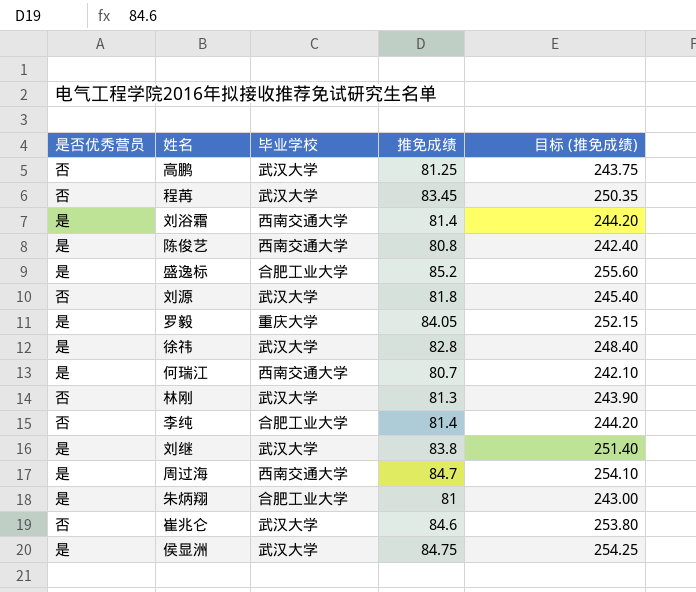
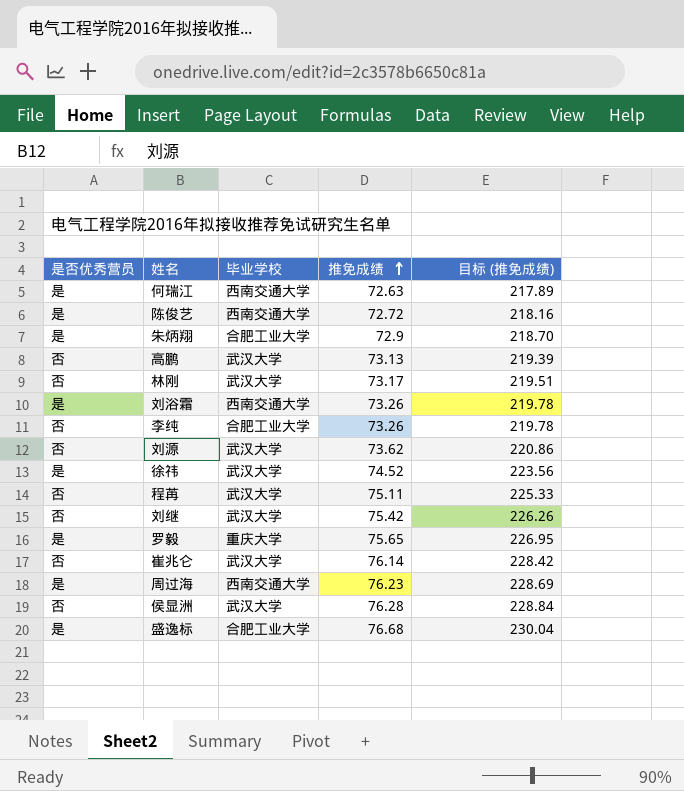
row order: none -> 推免成绩 ascending
何瑞江 | 推免成绩: 80.7 -> 72.63
何瑞江 | 目标 (推免成绩): 242.10 -> 217.89
陈俊艺 | 推免成绩: 80.8 -> 72.72
陈俊艺 | 目标 (推免成绩): 242.40 -> 218.16
朱炳翔 | 推免成绩: 81 -> 72.9
朱炳翔 | 目标 (推免成绩): 243.00 -> 218.70
高鹏 | 推免成绩: 81.25 -> 73.13
高鹏 | 目标 (推免成绩): 243.75 -> 219.39
林刚 | 推免成绩: 81.3 -> 73.17
林刚 | 目标 (推免成绩): 243.90 -> 219.51
刘浴霜 | 推免成绩: 81.4 -> 73.26
刘浴霜 | 目标 (推免成绩): 244.20 -> 219.78
李纯 | 推免成绩: 81.4 -> 73.26
李纯 | 目标 (推免成绩): 244.20 -> 219.78
刘源 | 推免成绩: 81.8 -> 73.62
刘源 | 目标 (推免成绩): 245.40 -> 220.86
徐祎 | 推免成绩: 82.8 -> 74.52
徐祎 | 目标 (推免成绩): 248.40 -> 223.56
程苒 | 推免成绩: 83.45 -> 75.11
程苒 | 目标 (推免成绩): 250.35 -> 225.33
刘继 | 是否优秀营员: 是 -> 否
刘继 | 推免成绩: 83.8 -> 75.42
刘继 | 目标 (推免成绩): 251.40 -> 226.26
罗毅 | 推免成绩: 84.05 -> 75.65
罗毅 | 目标 (推免成绩): 252.15 -> 226.95
崔兆仑 | 推免成绩: 84.6 -> 76.14
崔兆仑 | 目标 (推免成绩): 253.80 -> 228.42
周过海 | 推免成绩: 84.7 -> 76.23
周过海 | 目标 (推免成绩): 254.10 -> 228.69
侯显洲 | 是否优秀营员: 是 -> 否
侯显洲 | 推免成绩: 84.75 -> 76.28
侯显洲 | 目标 (推免成绩): 254.25 -> 228.84
盛逸标 | 推免成绩: 85.2 -> 76.68
盛逸标 | 目标 (推免成绩): 255.60 -> 230.04

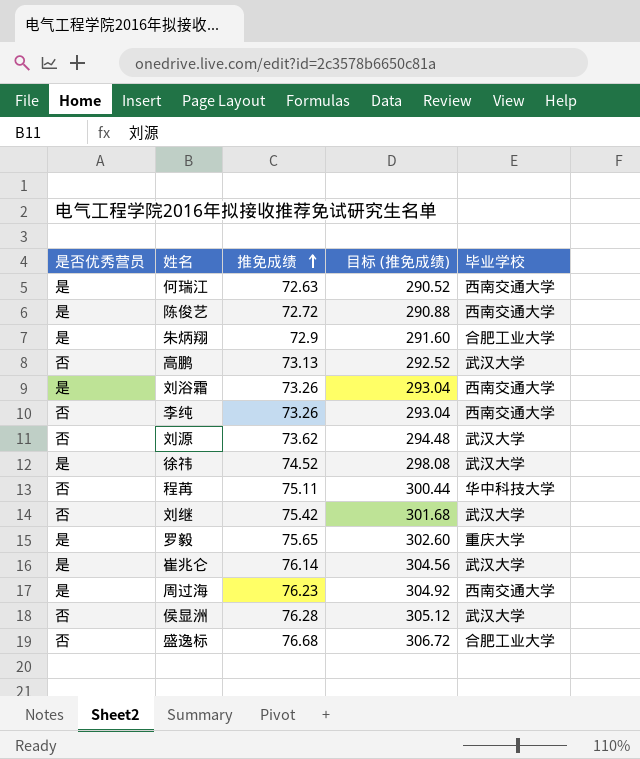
column 目标 (推免成绩) | formula: [推免成绩] * 3 -> [推免成绩] * 4
column 毕业学校 | position: 3 -> 5
row 林刚: 否 | 武汉大学 | 73.17 | 219.51 -> none
李纯 | 毕业学校: 合肥工业大学 -> 西南交通大学
程苒 | 毕业学校: 武汉大学 -> 华中科技大学
崔兆仑 | 是否优秀营员: 否 -> 是
盛逸标 | 是否优秀营员: 是 -> 否

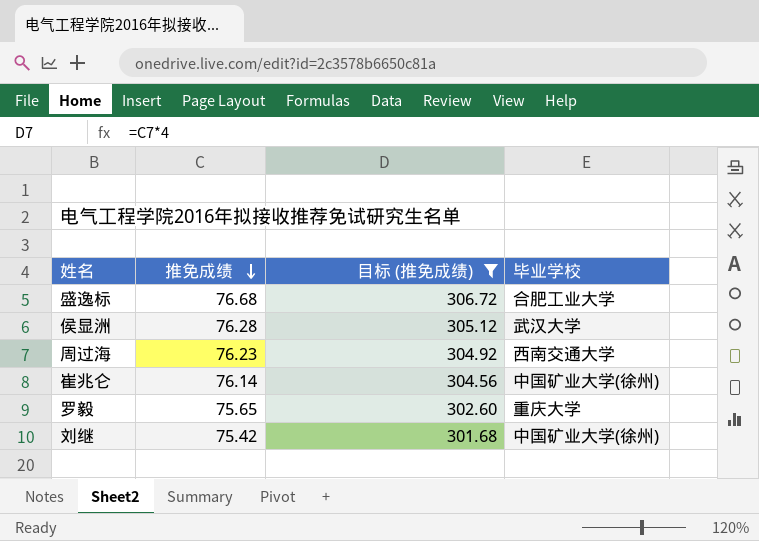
filter: none -> 目标 (推免成绩) >= 301.68
row order: 推免成绩 ascending -> 推免成绩 descending
column 是否优秀营员 | position: 1 -> none
崔兆仑 | 毕业学校: 武汉大学 -> 中国矿业大学(徐州)
刘继 | 毕业学校: 武汉大学 -> 中国矿业大学(徐州)

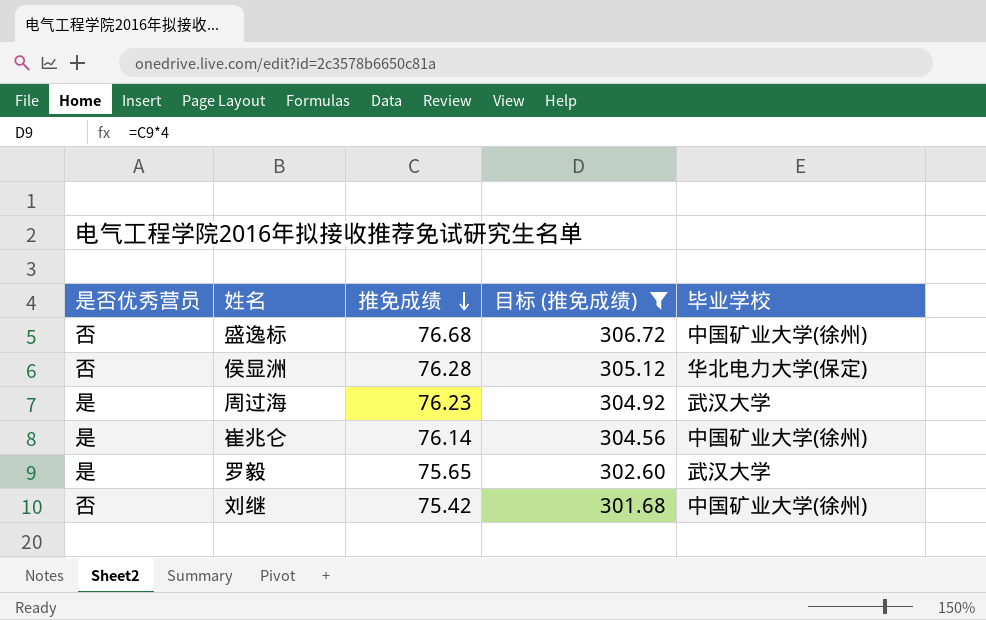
column 是否优秀营员 | position: none -> 1
盛逸标 | 毕业学校: 合肥工业大学 -> 中国矿业大学(徐州)
侯显洲 | 毕业学校: 武汉大学 -> 华北电力大学(保定)
周过海 | 毕业学校: 西南交通大学 -> 武汉大学
罗毅 | 毕业学校: 重庆大学 -> 武汉大学

